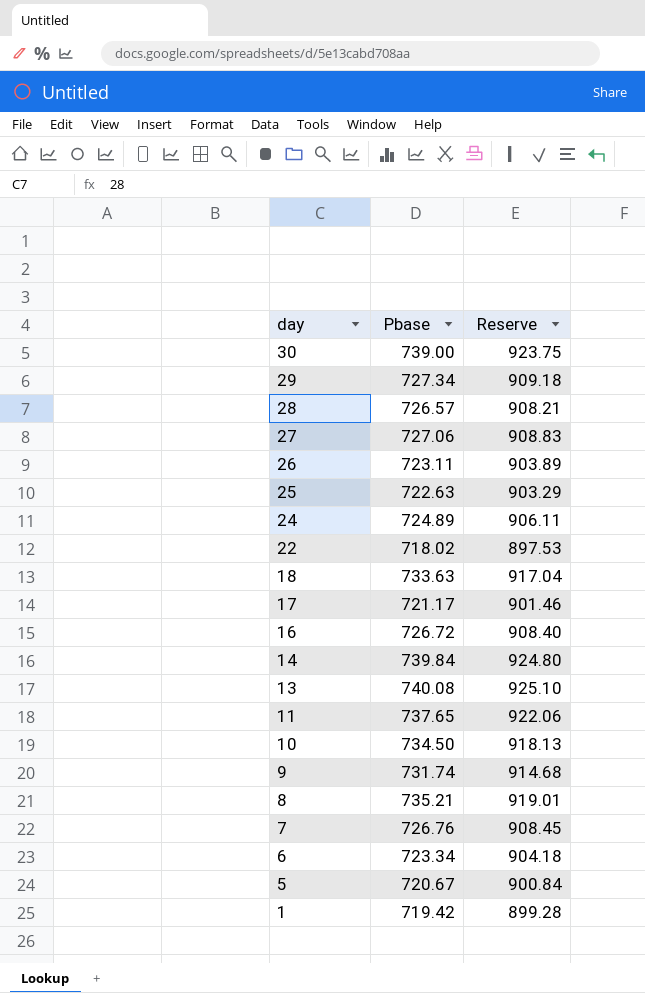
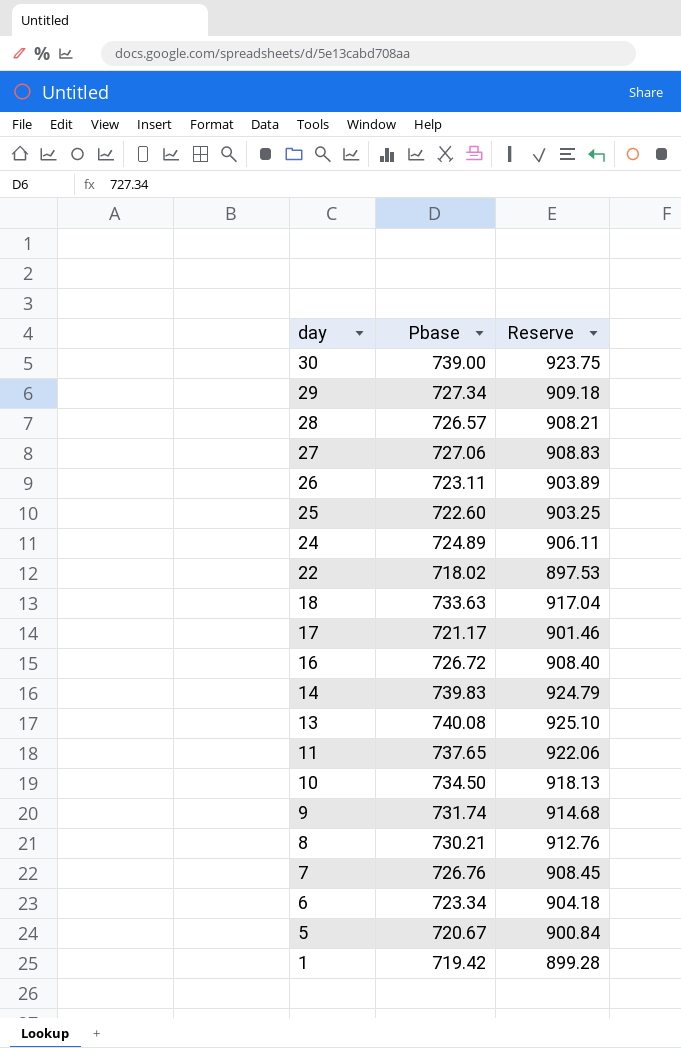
25 | Pbase: 722.63 -> 722.60
25 | Reserve: 903.29 -> 903.25
14 | Pbase: 739.84 -> 739.83
14 | Reserve: 924.80 -> 924.79
8 | Pbase: 735.21 -> 730.21
8 | Reserve: 919.01 -> 912.76

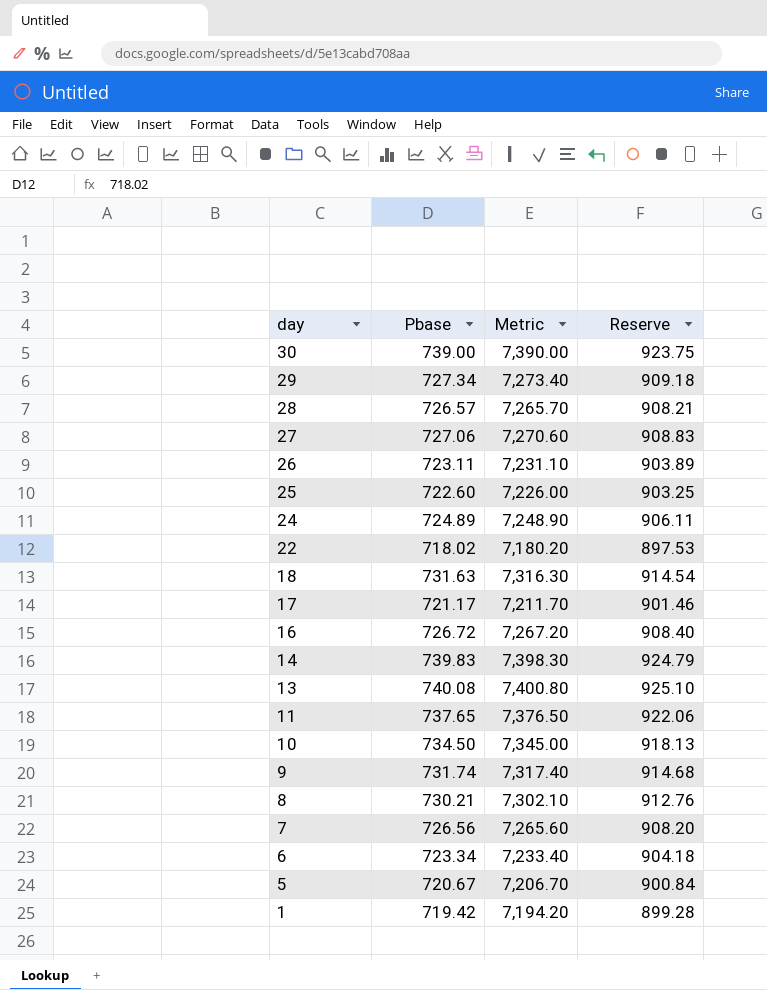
column Metric | formula: none -> [Pbase] * 10
18 | Pbase: 733.63 -> 731.63
18 | Reserve: 917.04 -> 914.54
7 | Pbase: 726.76 -> 726.56
7 | Reserve: 908.45 -> 908.20

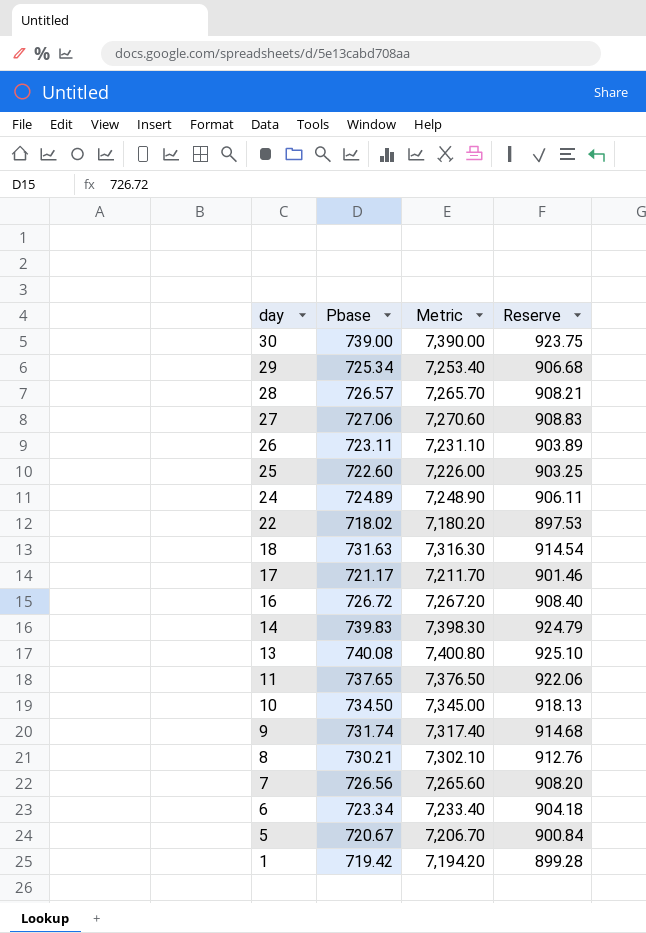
29 | Pbase: 727.34 -> 725.34
29 | Metric: 7,273.40 -> 7,253.40
29 | Reserve: 909.18 -> 906.68

